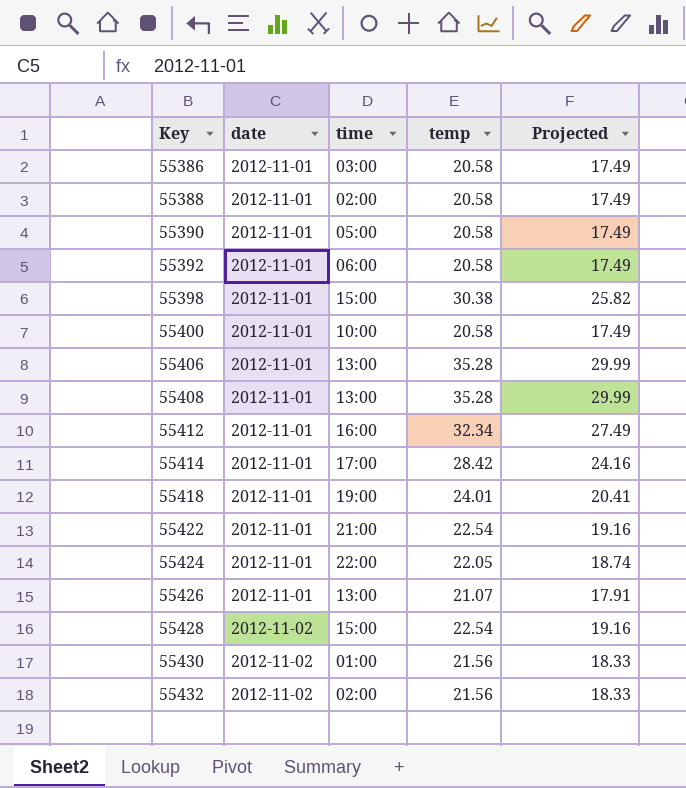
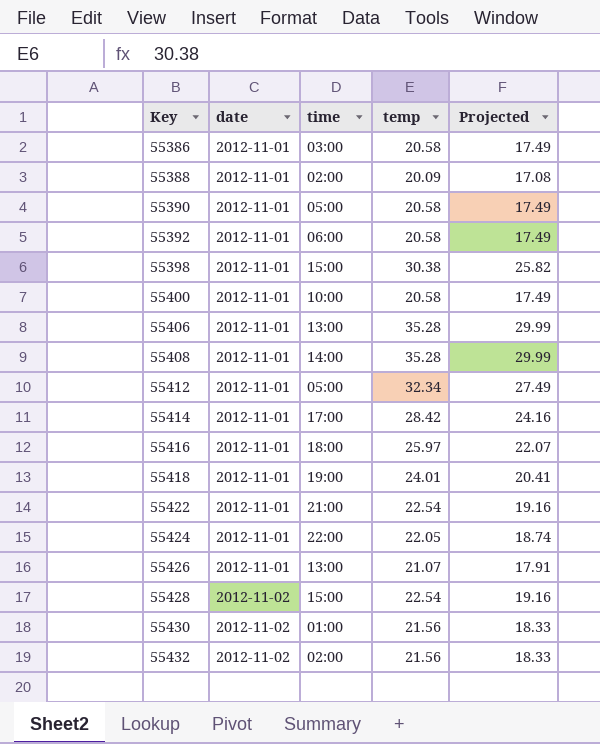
55388 | temp: 20.58 -> 20.09
55388 | Projected: 17.49 -> 17.08
55408 | time: 13:00 -> 14:00
55412 | time: 16:00 -> 05:00
row 55416: none -> 2012-11-01 | 18:00 | 25.97 | 22.07

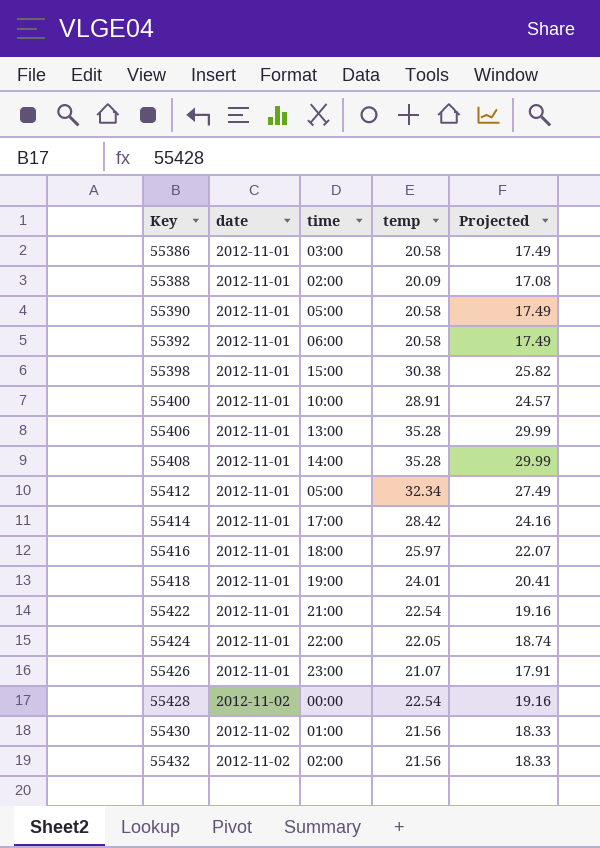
55400 | temp: 20.58 -> 28.91
55400 | Projected: 17.49 -> 24.57
55426 | time: 13:00 -> 23:00
55428 | time: 15:00 -> 00:00

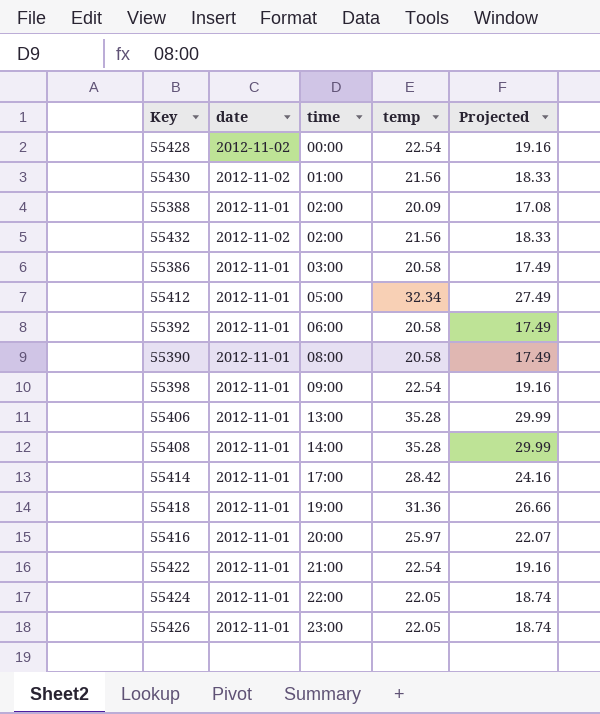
row order: Key ascending -> time ascending
row 55400: 2012-11-01 | 10:00 | 28.91 | 24.57 -> none
55390 | time: 05:00 -> 08:00
55398 | time: 15:00 -> 09:00
55398 | temp: 30.38 -> 22.54
55398 | Projected: 25.82 -> 19.16
55418 | temp: 24.01 -> 31.36
55418 | Projected: 20.41 -> 26.66
55416 | time: 18:00 -> 20:00
55426 | temp: 21.07 -> 22.05
55426 | Projected: 17.91 -> 18.74

